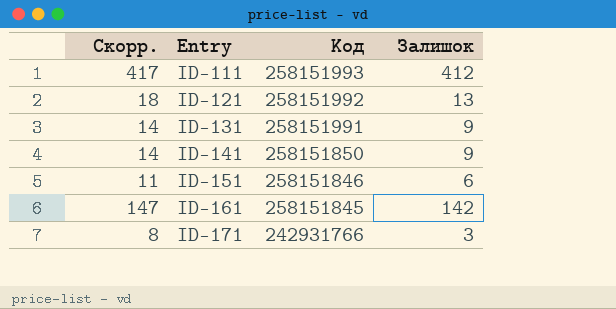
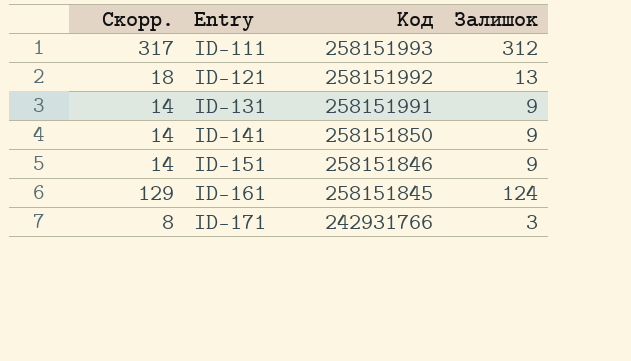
ID-111 | Скорр.: 417 -> 317
ID-111 | Залишок: 412 -> 312
ID-151 | Скорр.: 11 -> 14
ID-151 | Залишок: 6 -> 9
ID-161 | Скорр.: 147 -> 129
ID-161 | Залишок: 142 -> 124

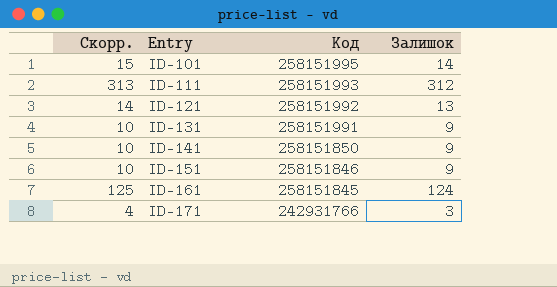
column Скорр. | formula: [Залишок] + 5 -> [Залишок] + 1
row ID-101: none -> 15 | 258151995 | 14

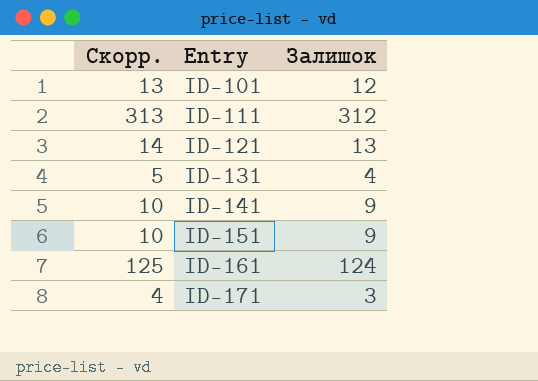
column Код | position: 3 -> none
ID-101 | Скорр.: 15 -> 13
ID-101 | Залишок: 14 -> 12
ID-131 | Скорр.: 10 -> 5
ID-131 | Залишок: 9 -> 4

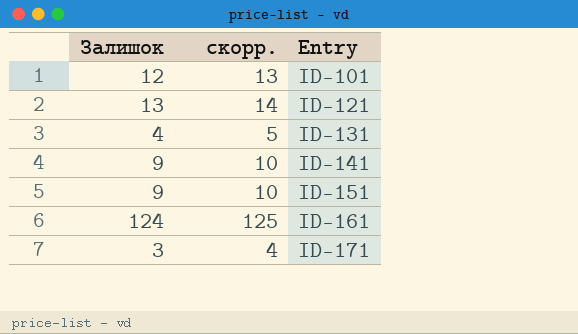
column Залишок | position: 3 -> 1
column name: Скорр. -> скорр.
row ID-111: 313 | 312 -> none

